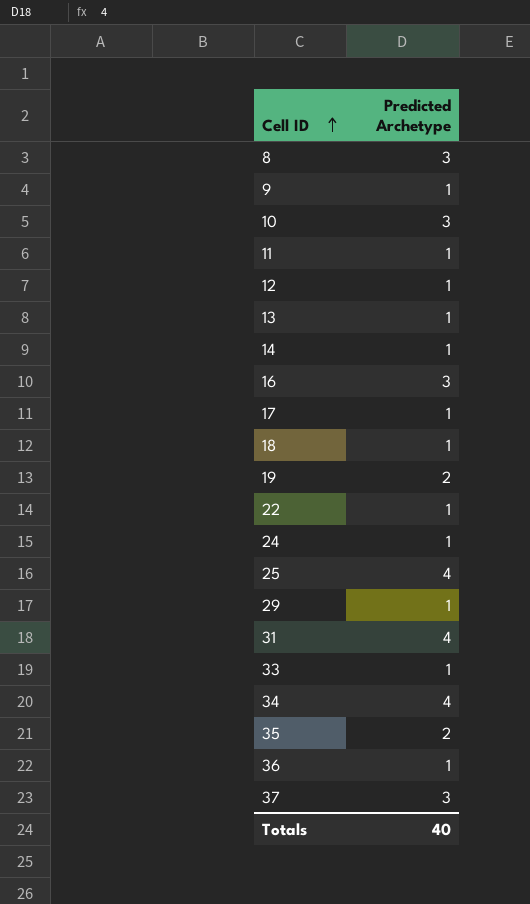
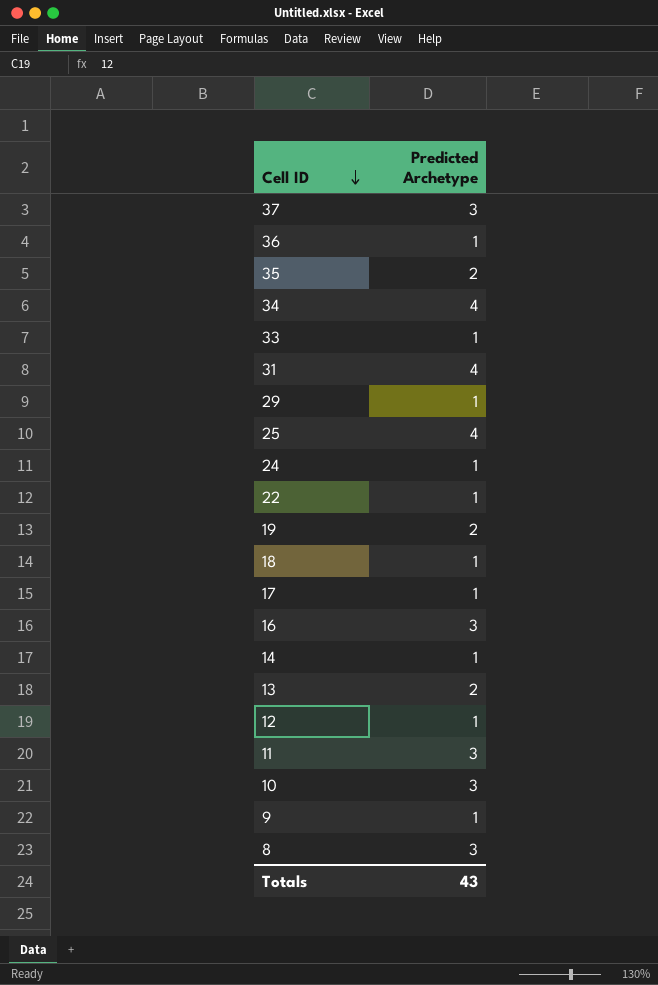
row order: Cell ID ascending -> Cell ID descending
13 | Predicted Archetype: 1 -> 2
11 | Predicted Archetype: 1 -> 3
Totals | Predicted Archetype: 40 -> 43

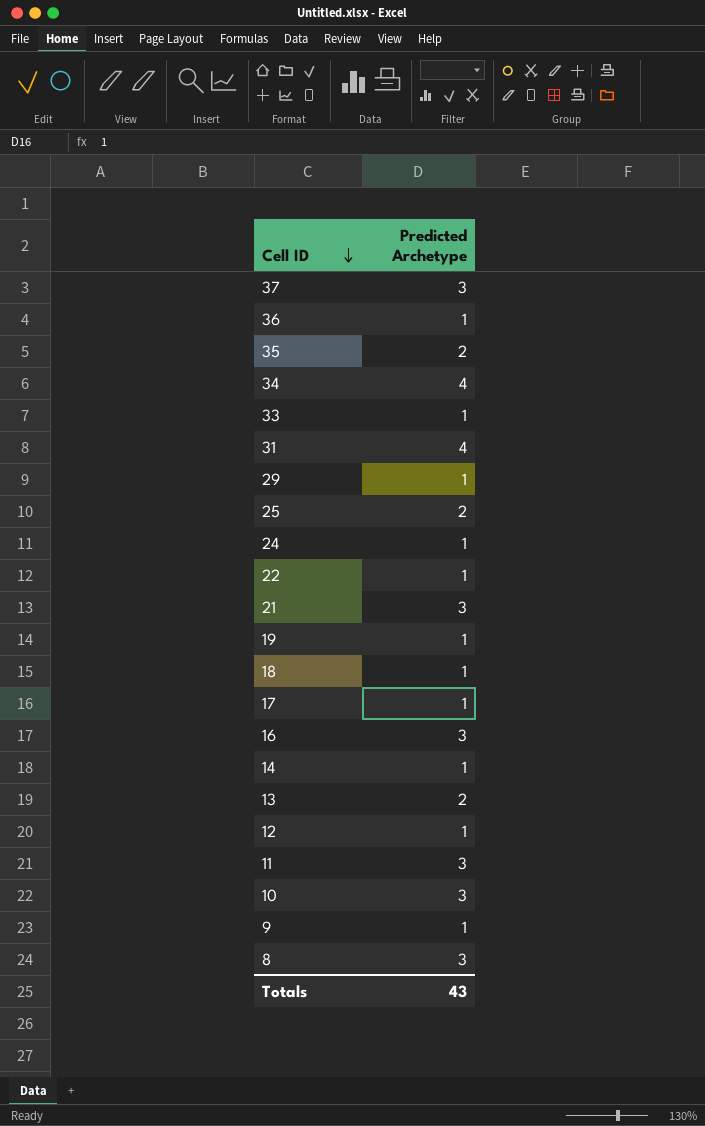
25 | Predicted Archetype: 4 -> 2
row 21: none -> 3
19 | Predicted Archetype: 2 -> 1

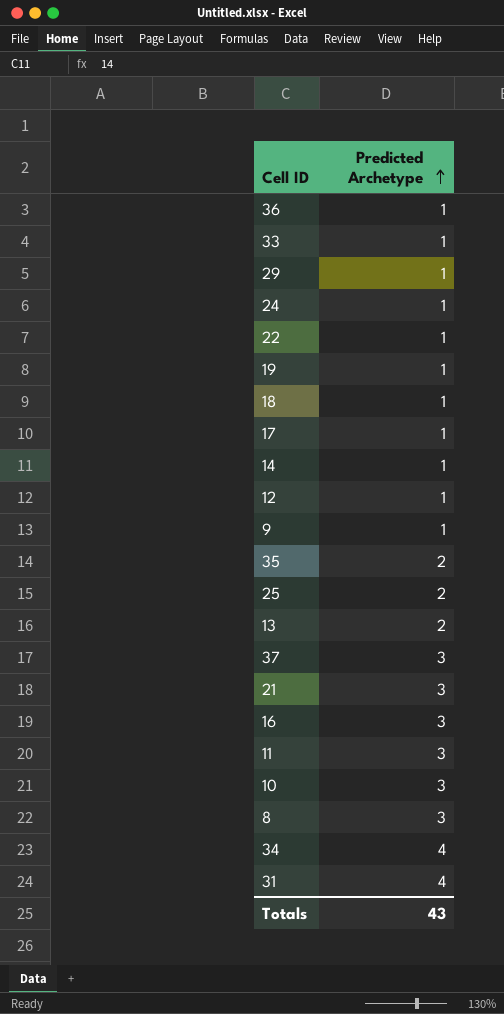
row order: Cell ID descending -> Predicted Archetype ascending

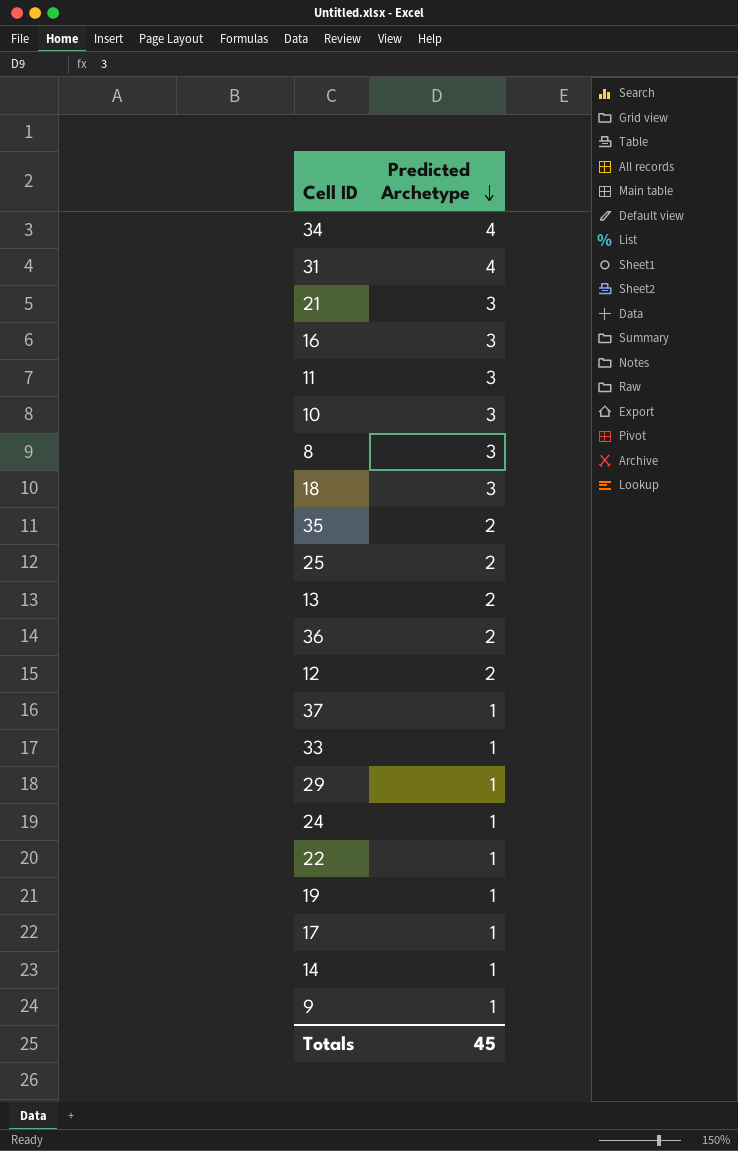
row order: Predicted Archetype ascending -> Predicted Archetype descending
18 | Predicted Archetype: 1 -> 3
36 | Predicted Archetype: 1 -> 2
12 | Predicted Archetype: 1 -> 2
37 | Predicted Archetype: 3 -> 1
Totals | Predicted Archetype: 43 -> 45

